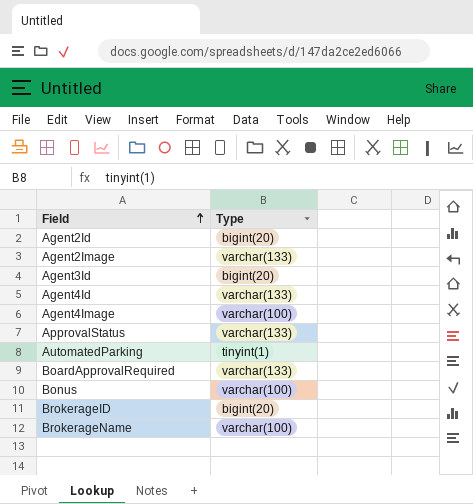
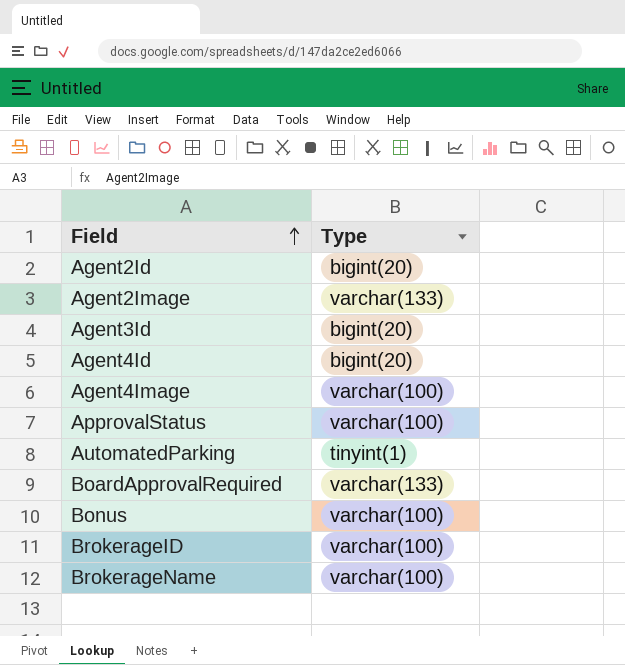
Agent4Id | Type: varchar(133) -> bigint(20)
ApprovalStatus | Type: varchar(133) -> varchar(100)
BrokerageID | Type: bigint(20) -> varchar(100)

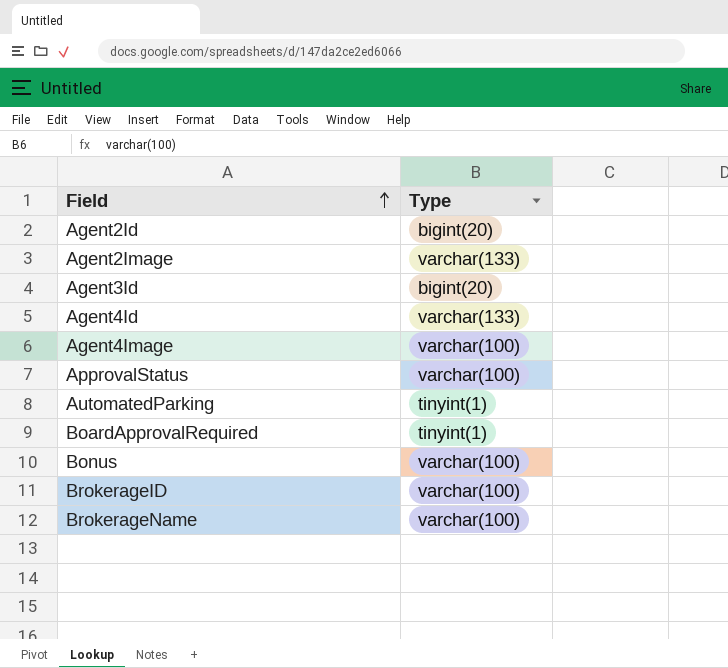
Agent4Id | Type: bigint(20) -> varchar(133)
BoardApprovalRequired | Type: varchar(133) -> tinyint(1)

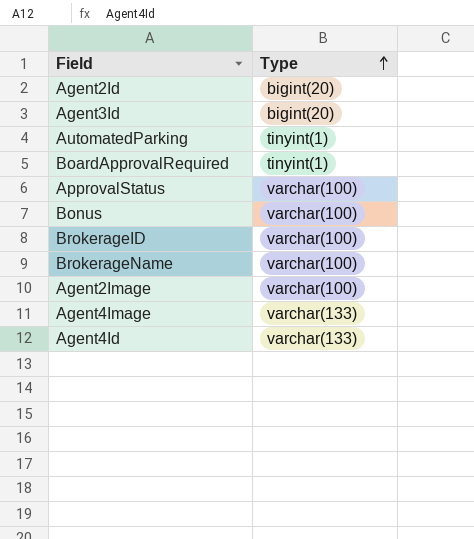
row order: Field ascending -> Type ascending
Agent2Image | Type: varchar(133) -> varchar(100)
Agent4Image | Type: varchar(100) -> varchar(133)

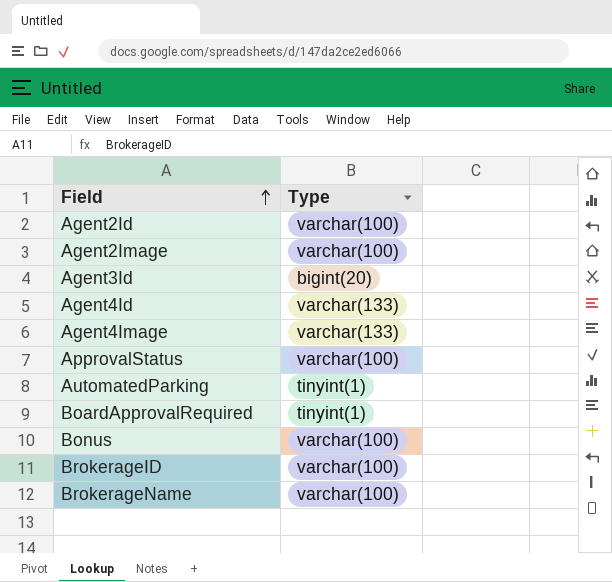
row order: Type ascending -> Field ascending
Agent2Id | Type: bigint(20) -> varchar(100)

